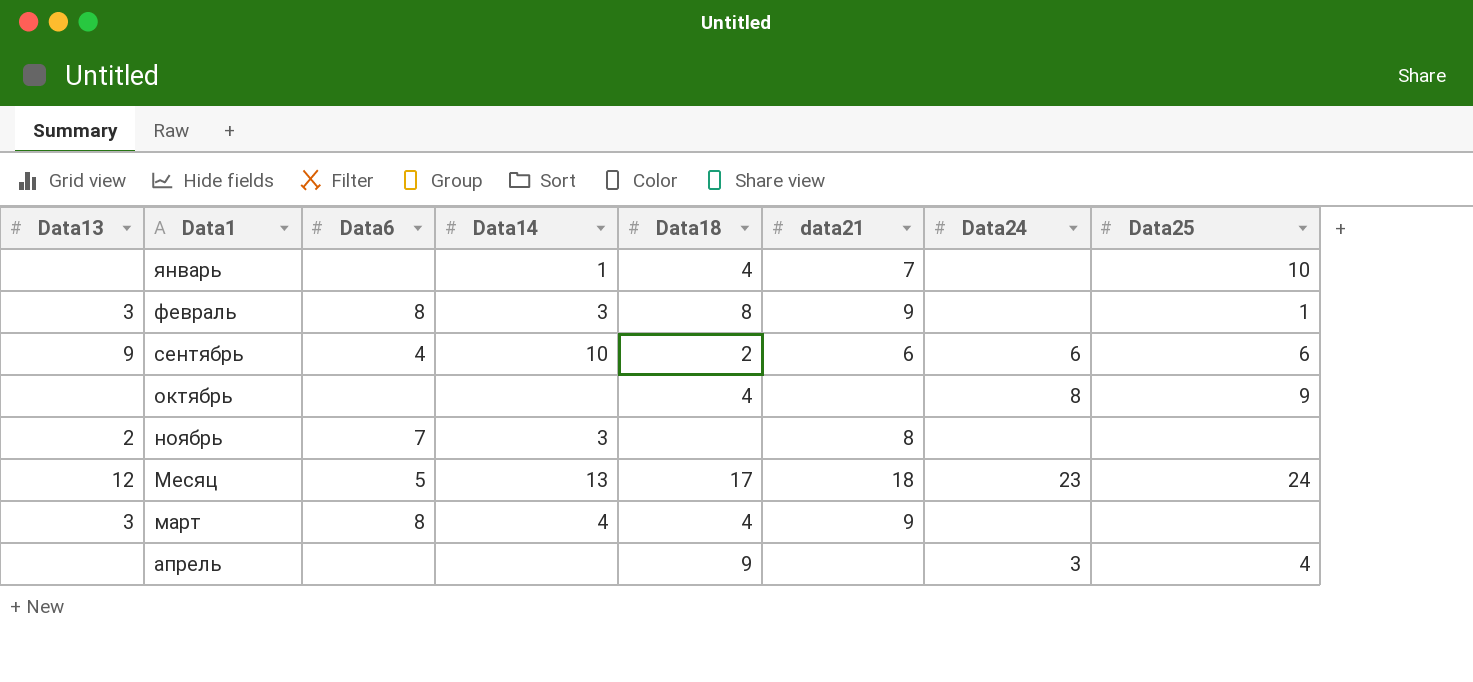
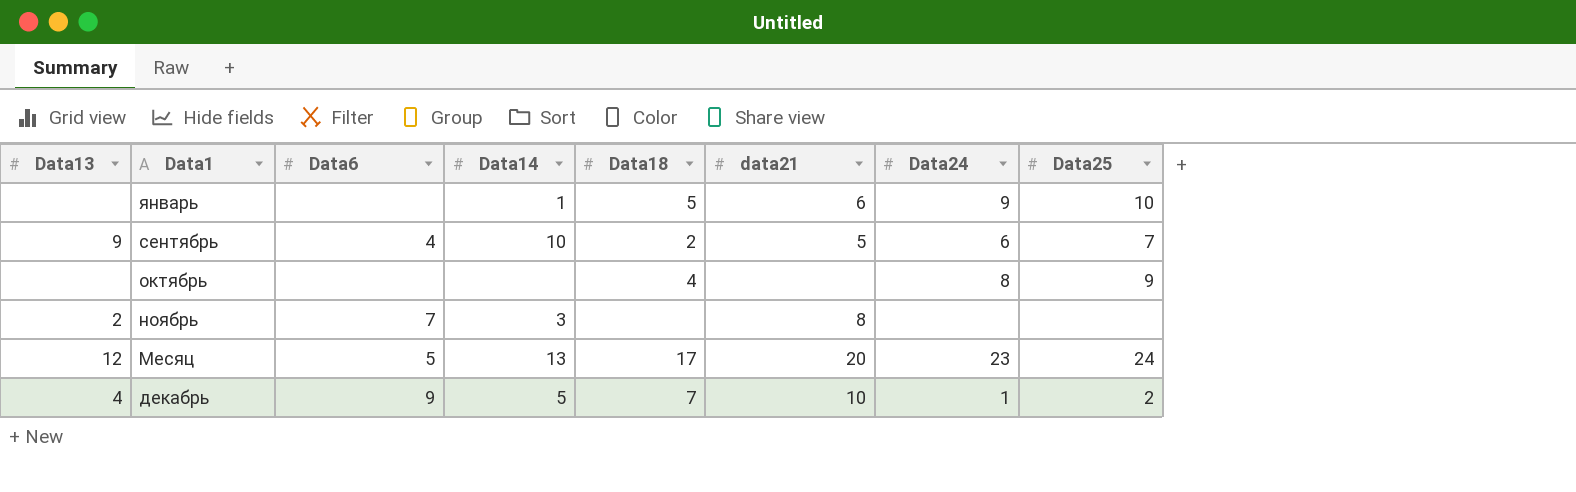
row февраль: 3 | 8 | 3 | 8 | 9 | none | 1 -> none
row март: 3 | 8 | 4 | 4 | 9 | none | none -> none
row апрель: none | none | none | 9 | none | 3 | 4 -> none
январь | Data18: 4 -> 5
январь | data21: 7 -> 6
январь | Data24: none -> 9
сентябрь | data21: 6 -> 5
сентябрь | Data25: 6 -> 7
Месяц | data21: 18 -> 20
row декабрь: none -> 4 | 9 | 5 | 7 | 10 | 1 | 2

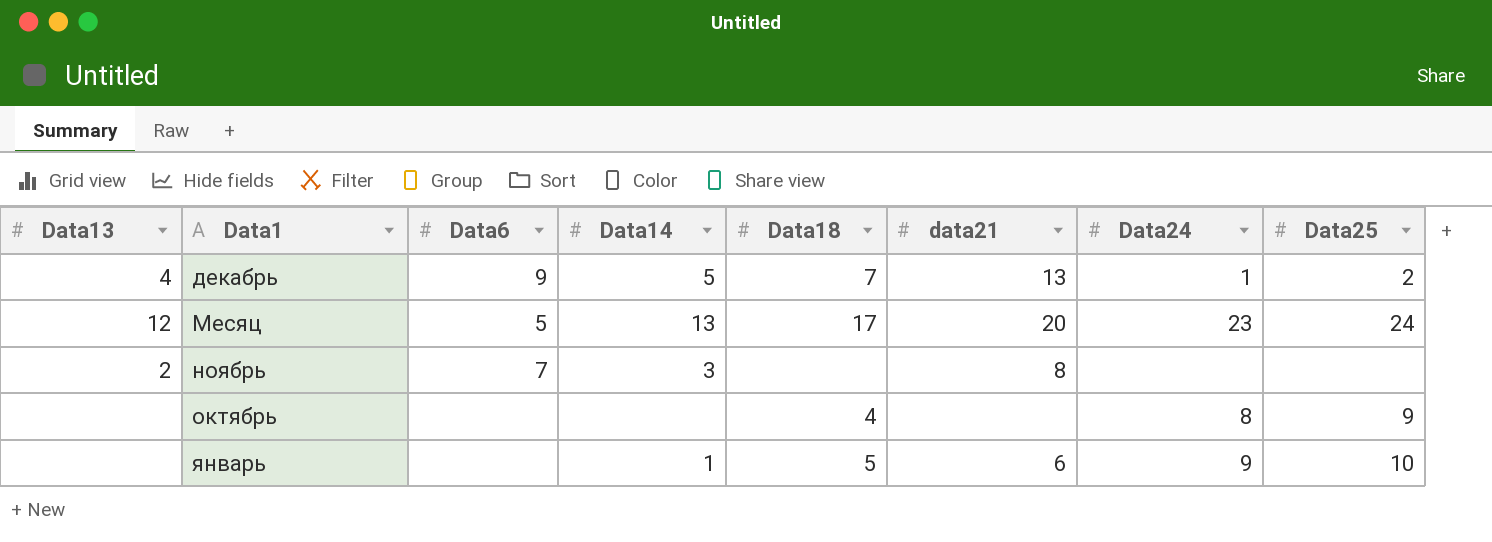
row order: Data1 descending -> Data1 ascending
row сентябрь: 9 | 4 | 10 | 2 | 5 | 6 | 7 -> none
декабрь | data21: 10 -> 13

